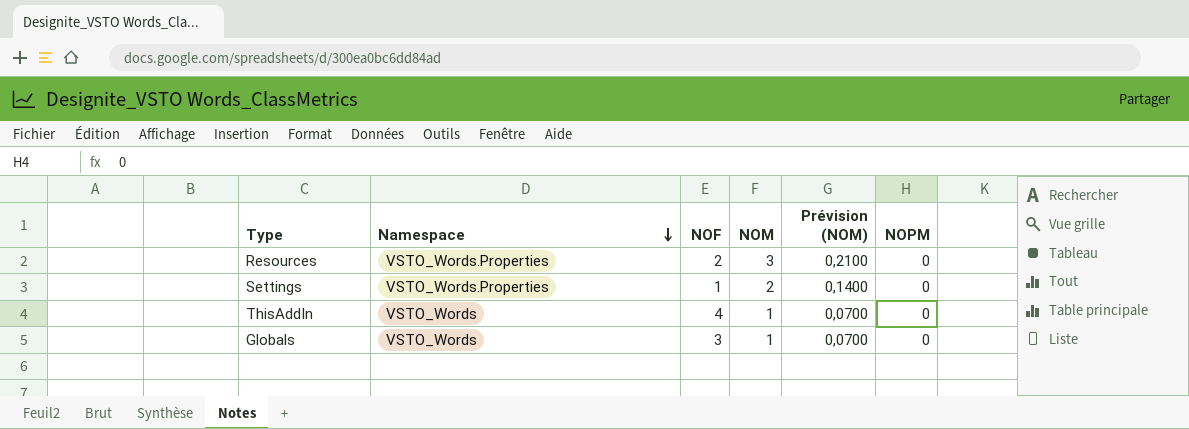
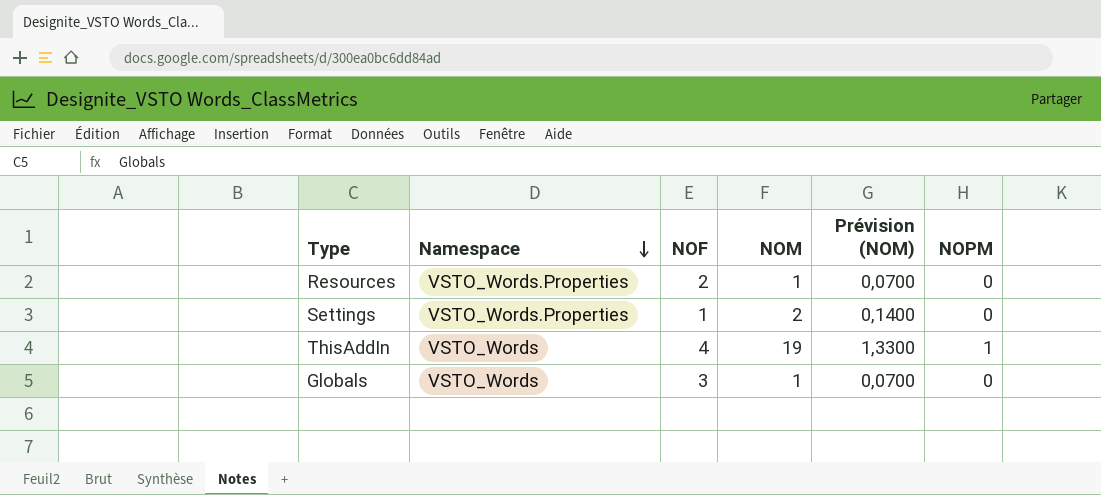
Resources | NOM: 3 -> 1
Resources | Prévision (NOM): 0,2100 -> 0,0700
ThisAddIn | NOM: 1 -> 19
ThisAddIn | Prévision (NOM): 0,0700 -> 1,3300
ThisAddIn | NOPM: 0 -> 1

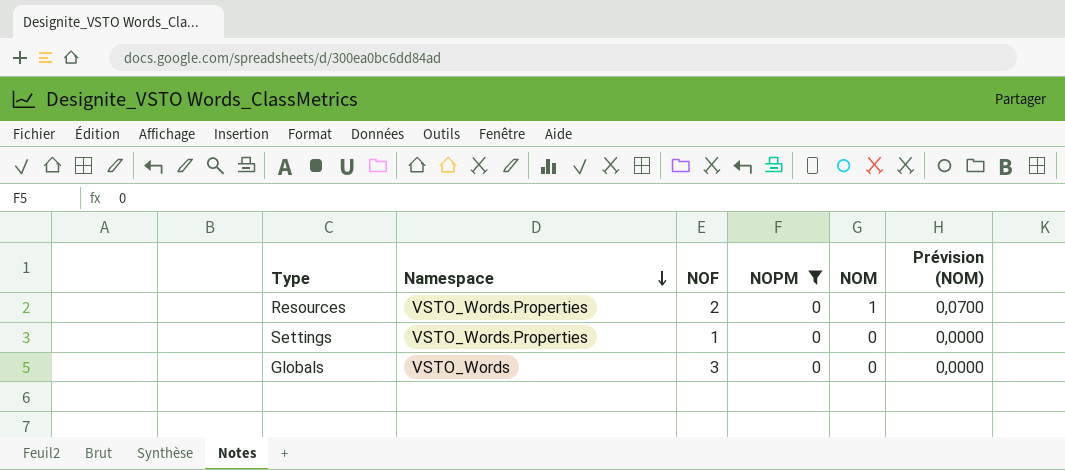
filter: none -> NOPM = 0
column NOPM | position: 6 -> 4
Settings | NOM: 2 -> 0
Settings | Prévision (NOM): 0,1400 -> 0,0000
Globals | NOM: 1 -> 0
Globals | Prévision (NOM): 0,0700 -> 0,0000

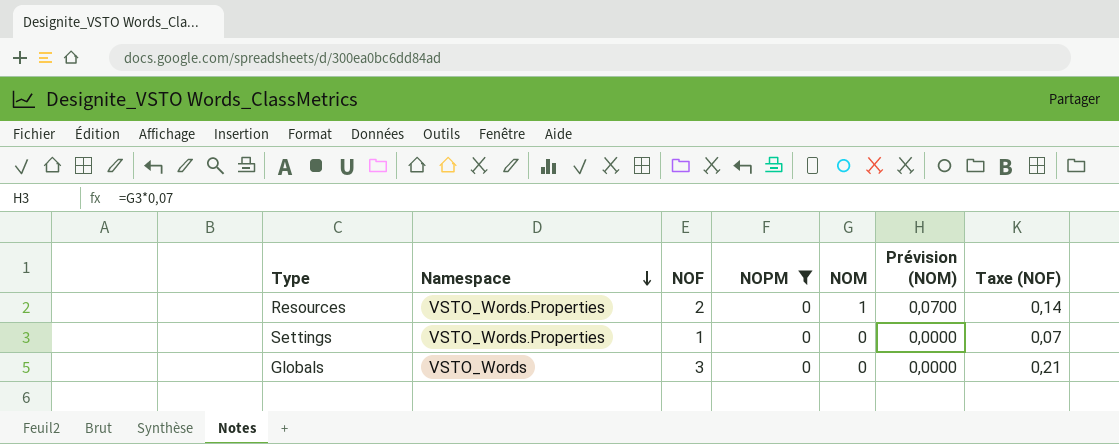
column Taxe (NOF) | formula: none -> [NOF] * 0,07

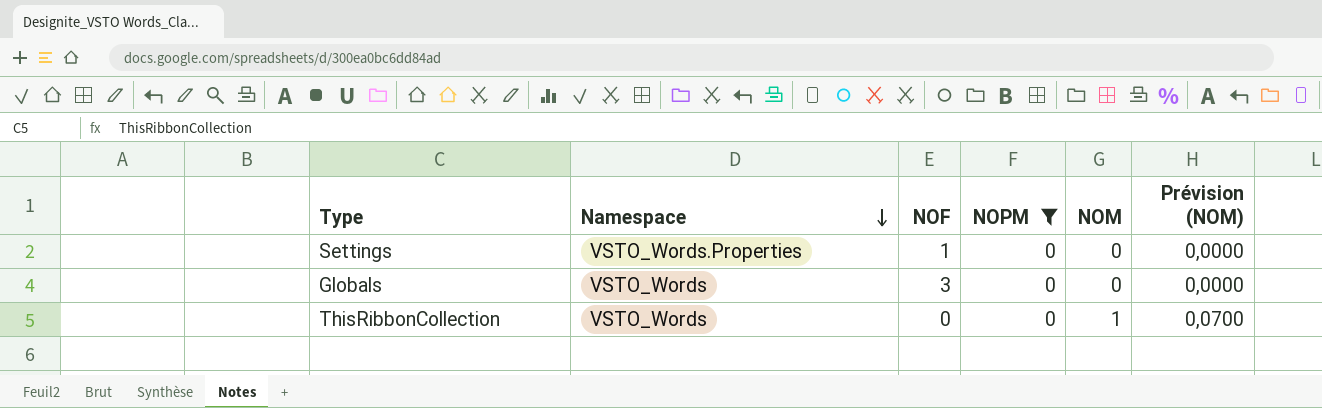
column Taxe (NOF) | formula: [NOF] * 0,07 -> none
row Resources: VSTO_Words.Properties | 2 | 0 | 1 | 0,0700 | 0,14 -> none
row ThisRibbonCollection: none -> VSTO_Words | 0 | 0 | 1 | 0,0700

